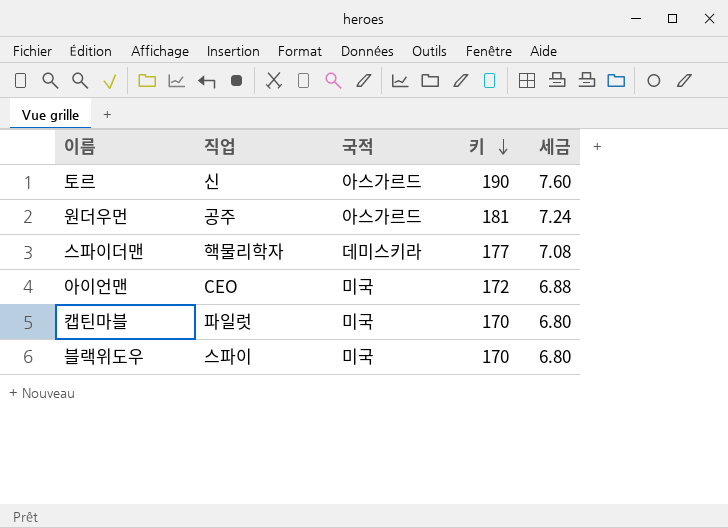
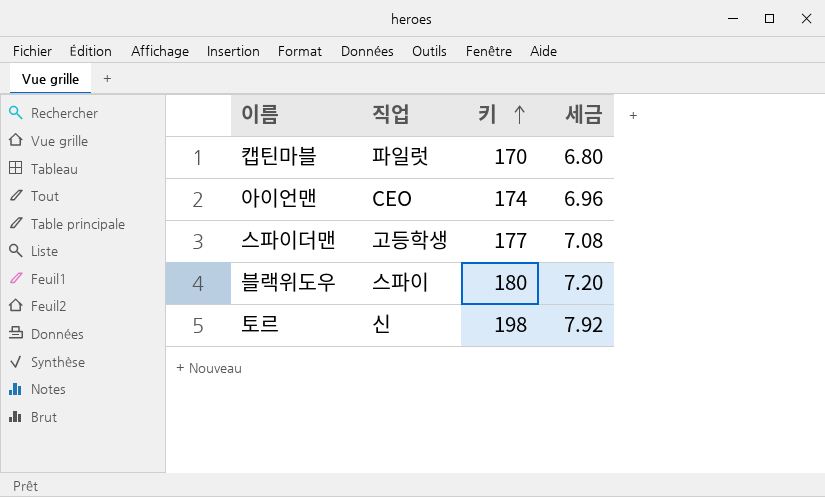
row order: 키 descending -> 키 ascending
column 국적 | position: 3 -> none
row 원더우먼: 공주 | 아스가르드 | 181 | 7.24 -> none
아이언맨 | 키: 172 -> 174
아이언맨 | 세금: 6.88 -> 6.96
스파이더맨 | 직업: 핵물리학자 -> 고등학생
블랙위도우 | 키: 170 -> 180
블랙위도우 | 세금: 6.80 -> 7.20
토르 | 키: 190 -> 198
토르 | 세금: 7.60 -> 7.92

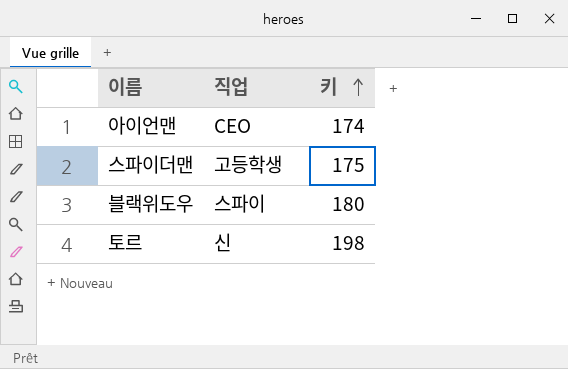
column 세금 | formula: [키] * 0.04 -> none
row 캡틴마블: 파일럿 | 170 | 6.80 -> none
스파이더맨 | 키: 177 -> 175

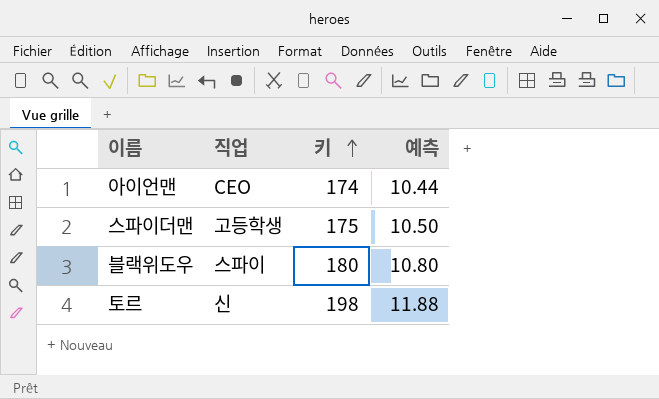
column 예측 | formula: none -> [키] * 0.06

